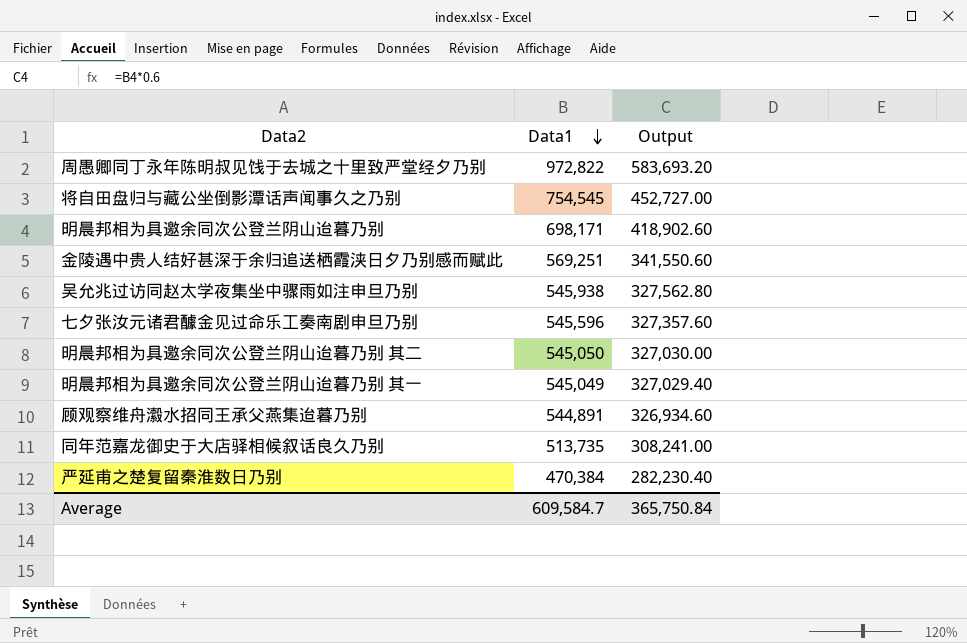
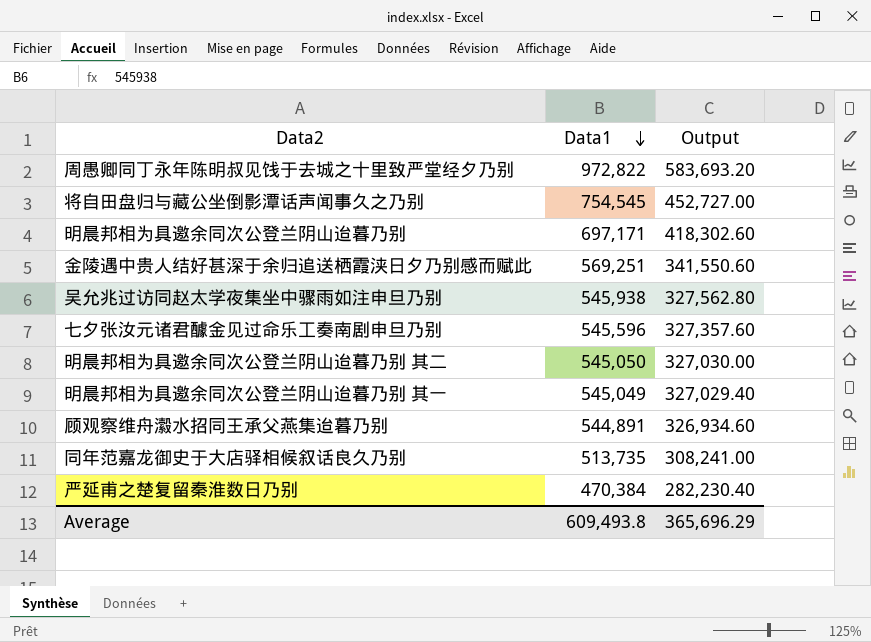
明晨邦相为具邀余同次公登兰阴山迨暮乃别 | Data1: 698,171 -> 697,171
明晨邦相为具邀余同次公登兰阴山迨暮乃别 | Output: 418,902.60 -> 418,302.60
Average | Data1: 609,584.7 -> 609,493.8
Average | Output: 365,750.84 -> 365,696.29

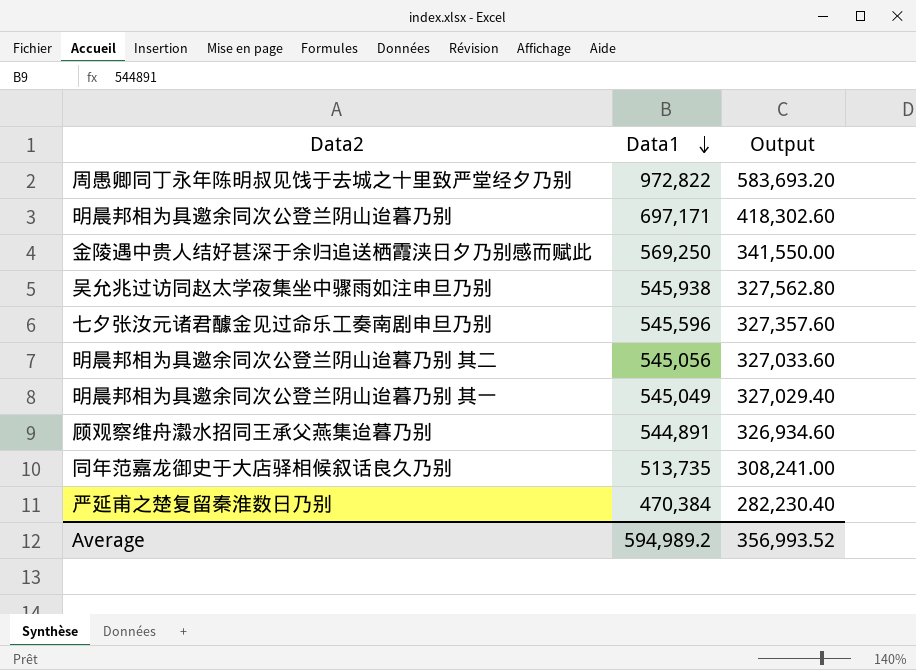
row 将自田盘归与藏公坐倒影潭话声闻事久之乃别: 754,545 | 452,727.00 -> none
金陵遇中贵人结好甚深于余归追送栖霞浃日夕乃别感而赋此 | Data1: 569,251 -> 569,250
金陵遇中贵人结好甚深于余归追送栖霞浃日夕乃别感而赋此 | Output: 341,550.60 -> 341,550.00
明晨邦相为具邀余同次公登兰阴山迨暮乃别 其二 | Data1: 545,050 -> 545,056
明晨邦相为具邀余同次公登兰阴山迨暮乃别 其二 | Output: 327,030.00 -> 327,033.60
Average | Data1: 609,493.8 -> 594,989.2
Average | Output: 365,696.29 -> 356,993.52

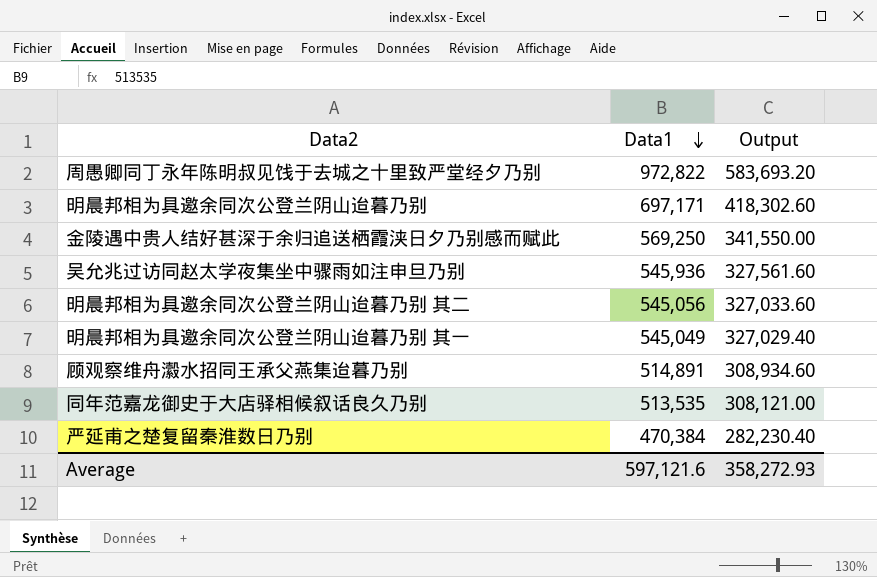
row 七夕张汝元诸君醵金见过命乐工奏南剧申旦乃别: 545,596 | 327,357.60 -> none
吴允兆过访同赵太学夜集坐中骤雨如注申旦乃别 | Data1: 545,938 -> 545,936
吴允兆过访同赵太学夜集坐中骤雨如注申旦乃别 | Output: 327,562.80 -> 327,561.60
顾观察维舟瀫水招同王承父燕集迨暮乃别 | Data1: 544,891 -> 514,891
顾观察维舟瀫水招同王承父燕集迨暮乃别 | Output: 326,934.60 -> 308,934.60
同年范嘉龙御史于大店驿相候叙话良久乃别 | Data1: 513,735 -> 513,535
同年范嘉龙御史于大店驿相候叙话良久乃别 | Output: 308,241.00 -> 308,121.00
Average | Data1: 594,989.2 -> 597,121.6
Average | Output: 356,993.52 -> 358,272.93

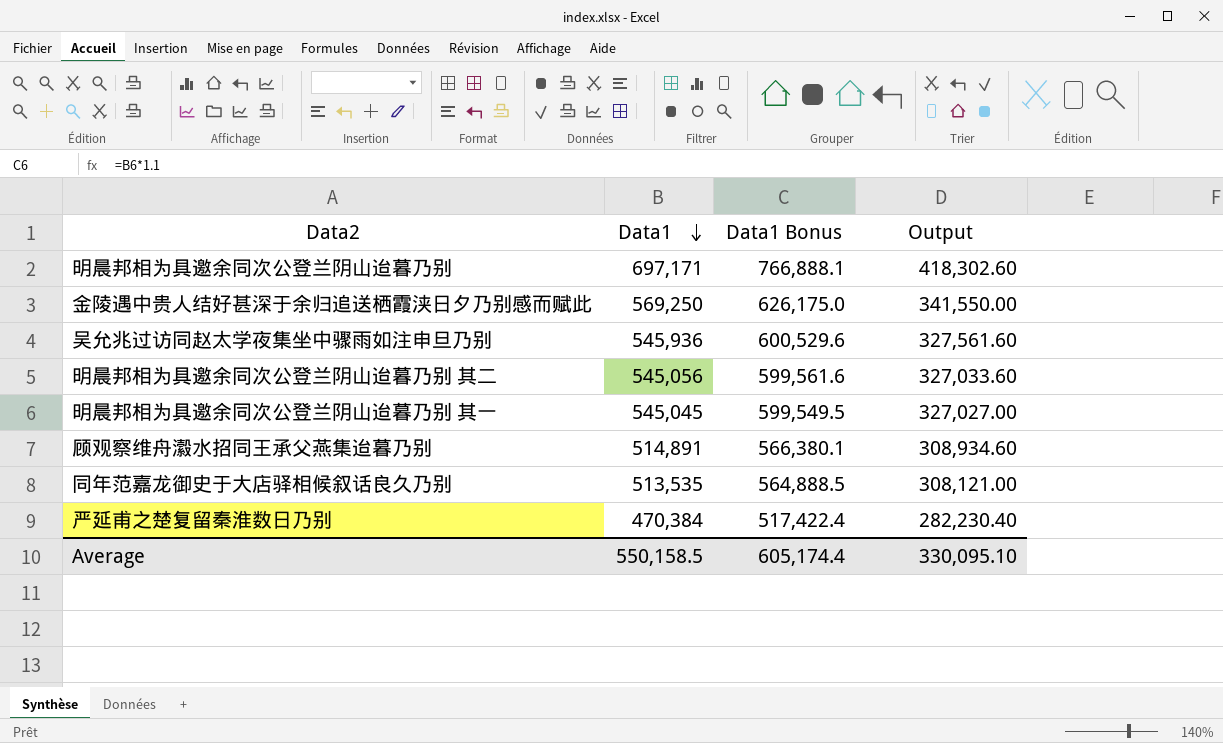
column Data1 Bonus | formula: none -> [Data1] * 1.1
row 周愚卿同丁永年陈明叔见饯于去城之十里致严堂经夕乃别: 972,822 | 583,693.20 -> none
明晨邦相为具邀余同次公登兰阴山迨暮乃别 其一 | Data1: 545,049 -> 545,045
明晨邦相为具邀余同次公登兰阴山迨暮乃别 其一 | Output: 327,029.40 -> 327,027.00
Average | Data1: 597,121.6 -> 550,158.5
Average | Output: 358,272.93 -> 330,095.10

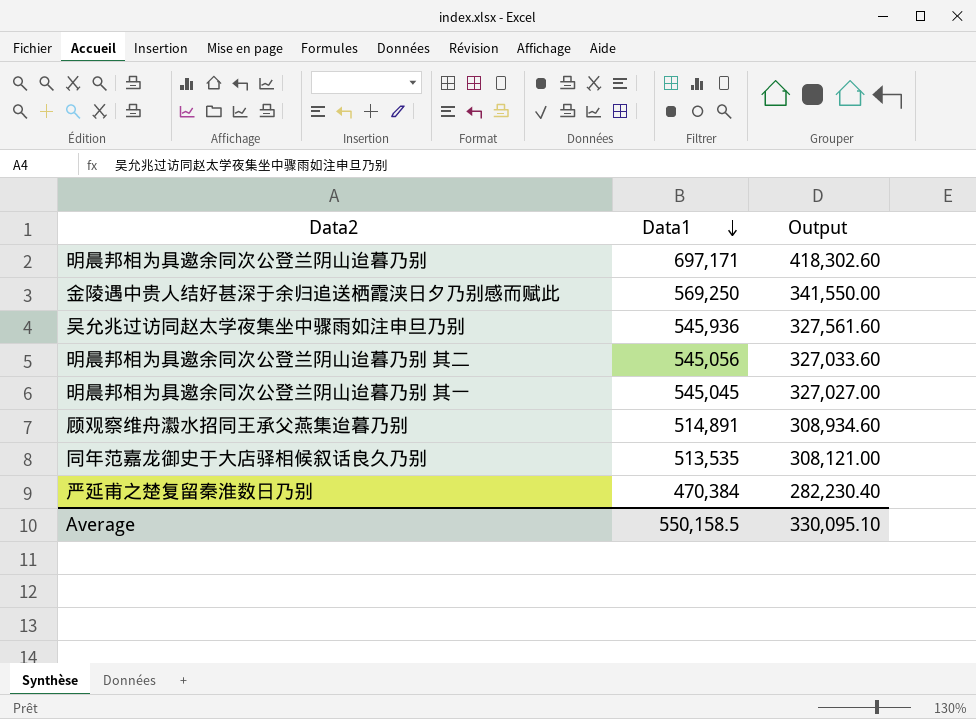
column Data1 Bonus | formula: [Data1] * 1.1 -> none

